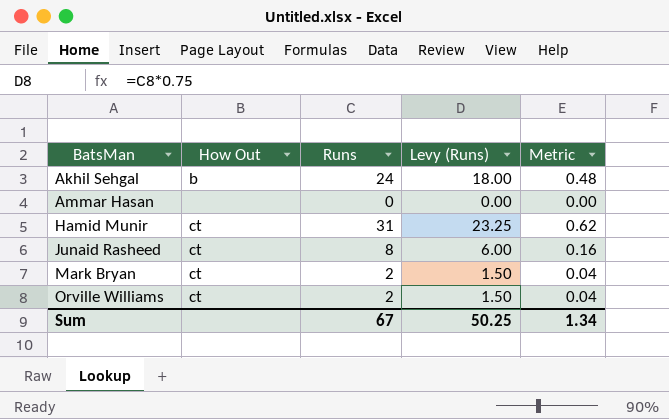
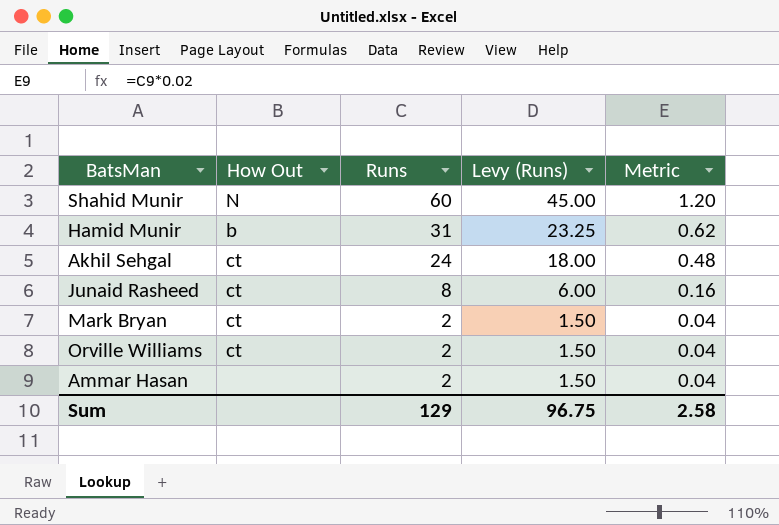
row order: BatsMan ascending -> Runs descending
row Shahid Munir: none -> N | 60 | 45.00 | 1.20
Hamid Munir | How Out: ct -> b
Akhil Sehgal | How Out: b -> ct
Ammar Hasan | Runs: 0 -> 2
Ammar Hasan | Levy (Runs): 0.00 -> 1.50
Ammar Hasan | Metric: 0.00 -> 0.04
Sum | Runs: 67 -> 129
Sum | Levy (Runs): 50.25 -> 96.75
Sum | Metric: 1.34 -> 2.58

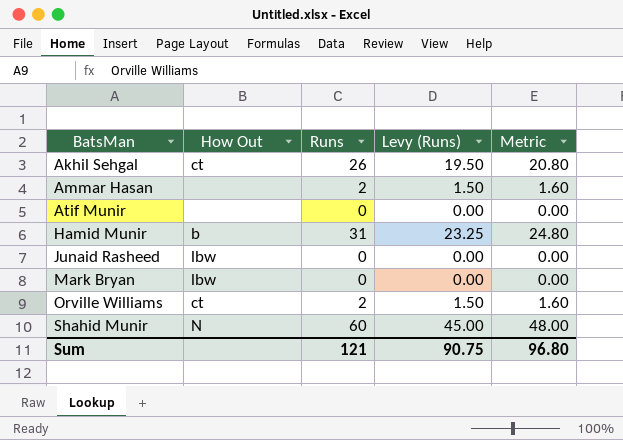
row order: Runs descending -> BatsMan ascending
column Metric | formula: [Runs] * 0.02 -> [Runs] * 0.8
Akhil Sehgal | Runs: 24 -> 26
Akhil Sehgal | Levy (Runs): 18.00 -> 19.50
row Atif Munir: none -> none | 0 | 0.00 | 0.00
Junaid Rasheed | How Out: ct -> lbw
Junaid Rasheed | Runs: 8 -> 0
Junaid Rasheed | Levy (Runs): 6.00 -> 0.00
Mark Bryan | How Out: ct -> lbw
Mark Bryan | Runs: 2 -> 0
Mark Bryan | Levy (Runs): 1.50 -> 0.00
Sum | Runs: 129 -> 121
Sum | Levy (Runs): 96.75 -> 90.75
Sum | Metric: 2.58 -> 96.80

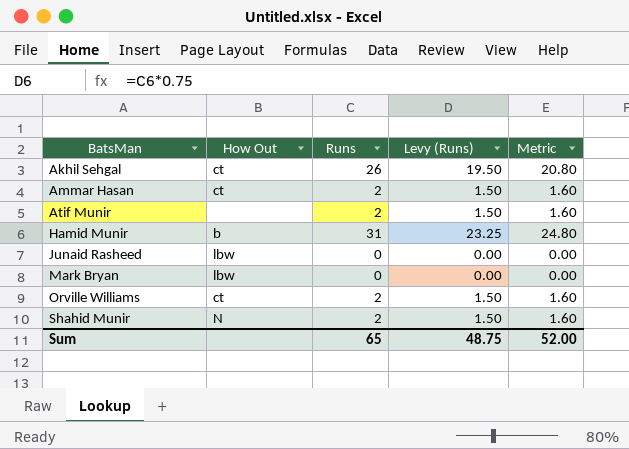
Ammar Hasan | How Out: none -> ct
Atif Munir | Runs: 0 -> 2
Atif Munir | Levy (Runs): 0.00 -> 1.50
Atif Munir | Metric: 0.00 -> 1.60
Shahid Munir | Runs: 60 -> 2
Shahid Munir | Levy (Runs): 45.00 -> 1.50
Shahid Munir | Metric: 48.00 -> 1.60
Sum | Runs: 121 -> 65
Sum | Levy (Runs): 90.75 -> 48.75
Sum | Metric: 96.80 -> 52.00

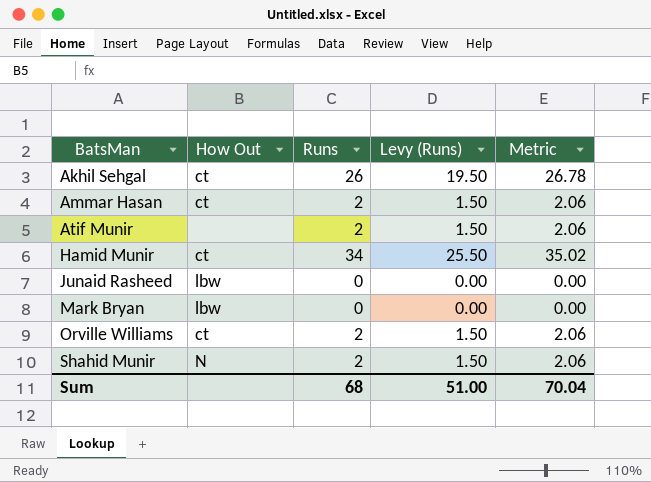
column Metric | formula: [Runs] * 0.8 -> [Runs] * 1.03
Hamid Munir | How Out: b -> ct
Hamid Munir | Runs: 31 -> 34
Hamid Munir | Levy (Runs): 23.25 -> 25.50
Sum | Runs: 65 -> 68
Sum | Levy (Runs): 48.75 -> 51.00
Sum | Metric: 52.00 -> 70.04

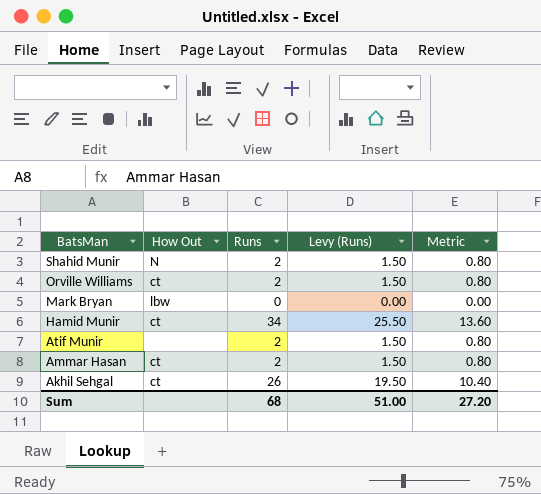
row order: BatsMan ascending -> BatsMan descending
column Metric | formula: [Runs] * 1.03 -> [Runs] * 0.4
row Junaid Rasheed: lbw | 0 | 0.00 | 0.00 -> none
Sum | Metric: 70.04 -> 27.20

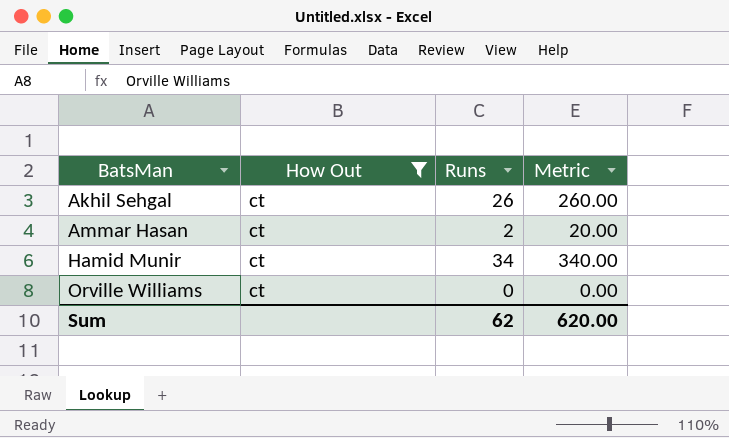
filter: none -> How Out = ct
row order: BatsMan descending -> BatsMan ascending
column Levy (Runs) | formula: [Runs] * 0.75 -> none
column Metric | formula: [Runs] * 0.4 -> [Runs] * 10
Orville Williams | Runs: 2 -> 0
Sum | Runs: 68 -> 62
Sum | Metric: 27.20 -> 620.00

